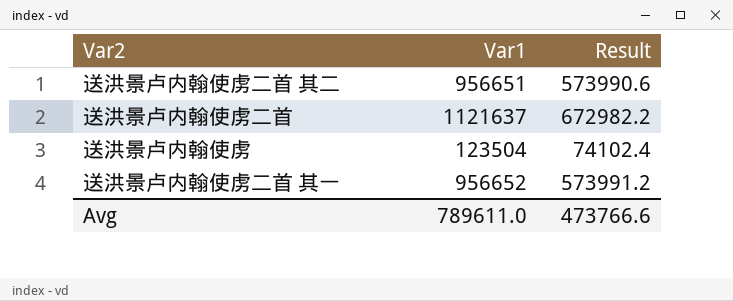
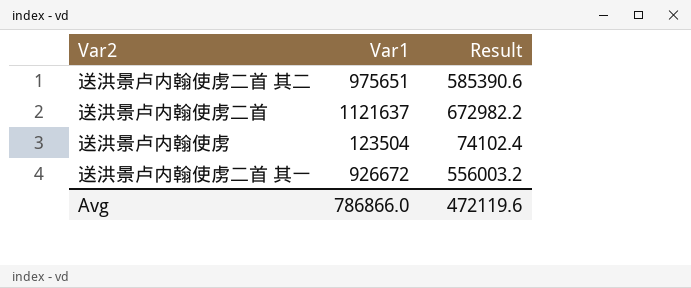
送洪景卢内翰使虏二首 其二 | Var1: 956651 -> 975651
送洪景卢内翰使虏二首 其二 | Result: 573990.6 -> 585390.6
送洪景卢内翰使虏二首 其一 | Var1: 956652 -> 926672
送洪景卢内翰使虏二首 其一 | Result: 573991.2 -> 556003.2
Avg | Var1: 789611.0 -> 786866.0
Avg | Result: 473766.6 -> 472119.6

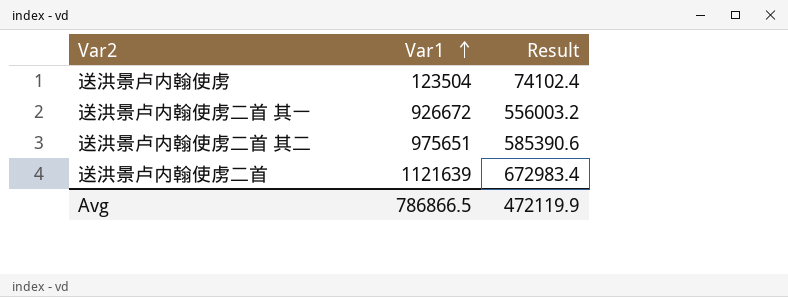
row order: none -> Var1 ascending
送洪景卢内翰使虏二首 | Var1: 1121637 -> 1121639
送洪景卢内翰使虏二首 | Result: 672982.2 -> 672983.4
Avg | Var1: 786866.0 -> 786866.5
Avg | Result: 472119.6 -> 472119.9

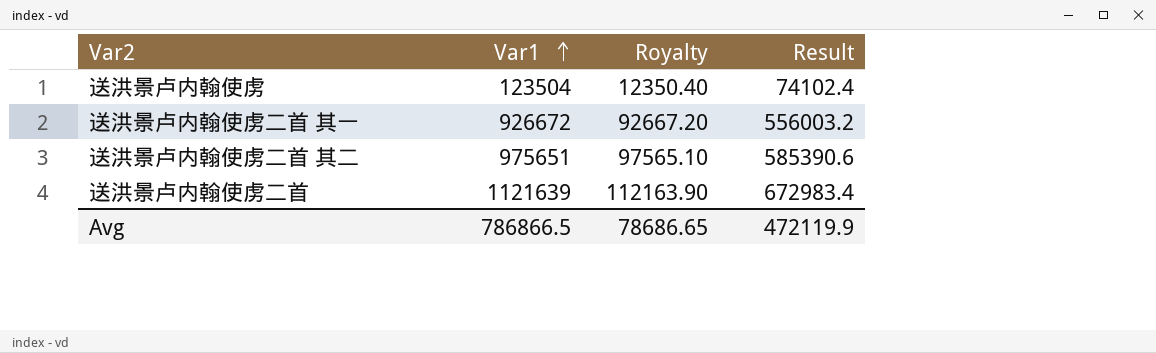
column Royalty | formula: none -> [Var1] * 0.1

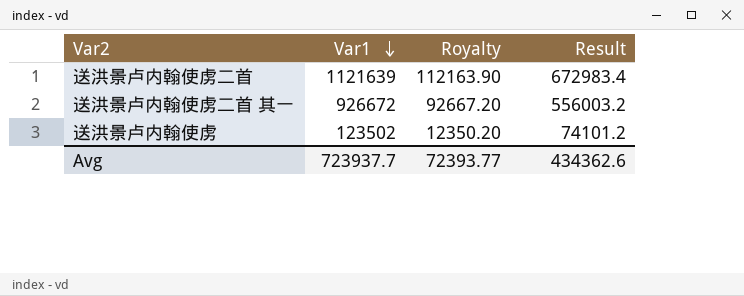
row order: Var1 ascending -> Var1 descending
row 送洪景卢内翰使虏二首 其二: 975651 | 97565.10 | 585390.6 -> none
送洪景卢内翰使虏 | Var1: 123504 -> 123502
送洪景卢内翰使虏 | Royalty: 12350.40 -> 12350.20
送洪景卢内翰使虏 | Result: 74102.4 -> 74101.2
Avg | Var1: 786866.5 -> 723937.7
Avg | Royalty: 78686.65 -> 72393.77
Avg | Result: 472119.9 -> 434362.6

